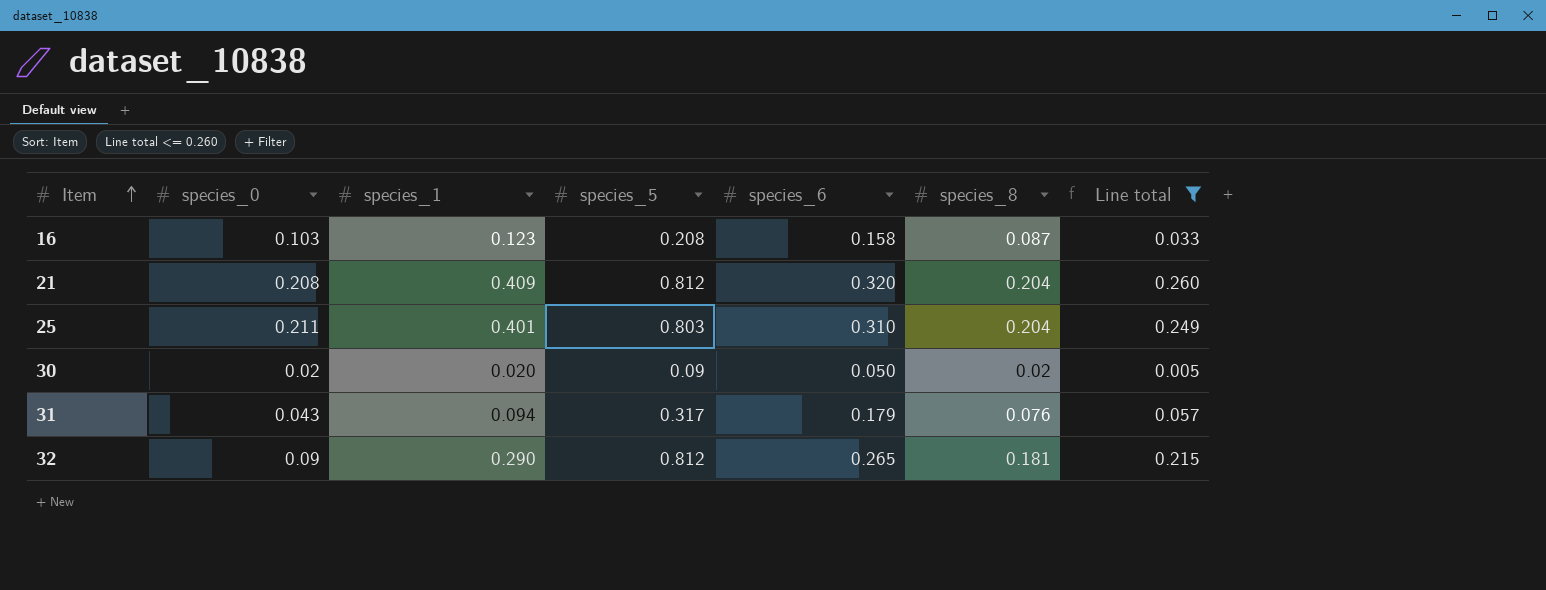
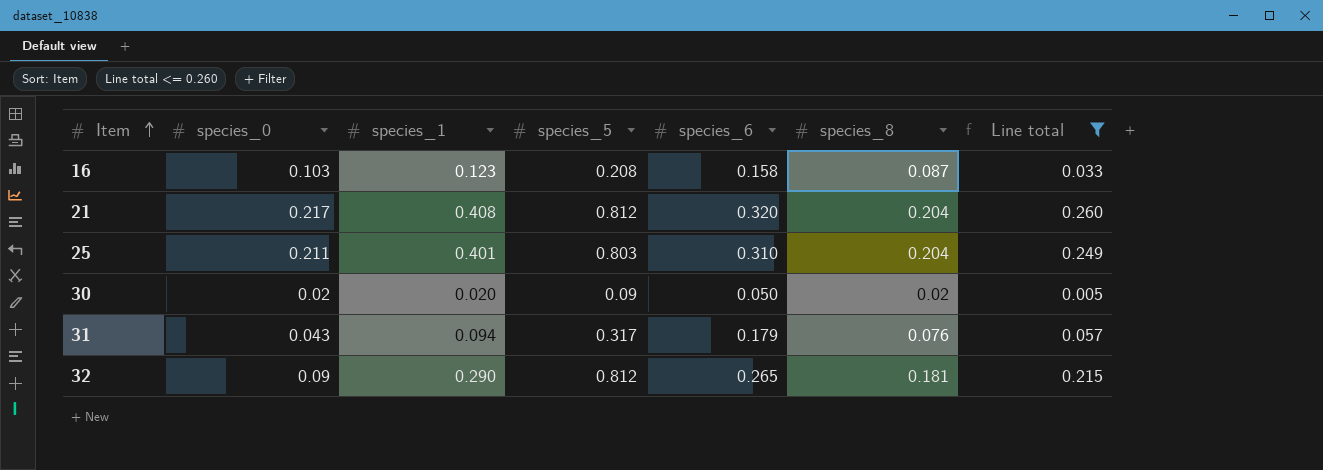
21 | species_0: 0.208 -> 0.217
21 | species_1: 0.409 -> 0.408

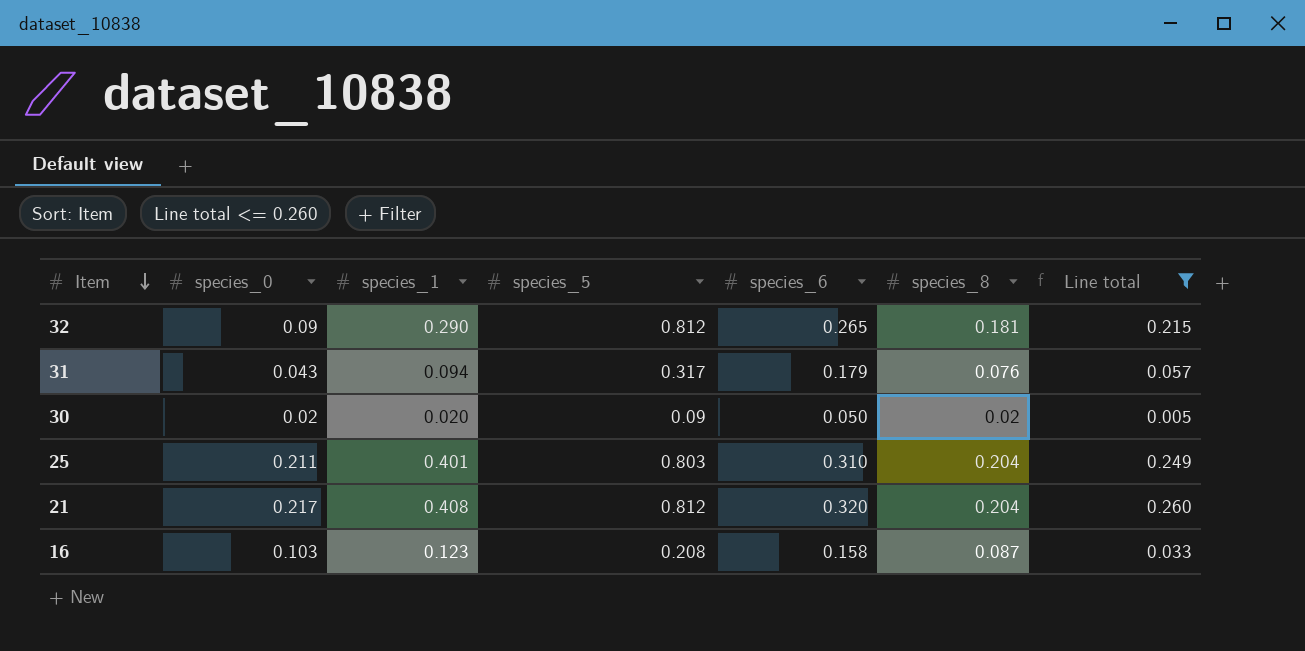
row order: Item ascending -> Item descending

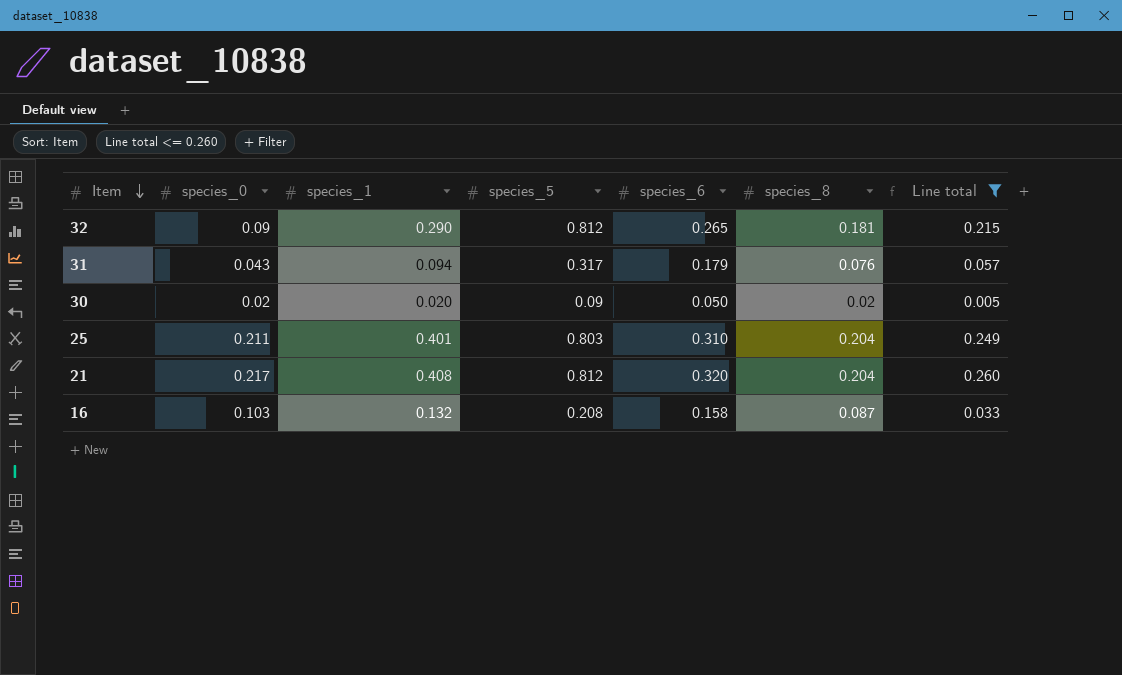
16 | species_1: 0.123 -> 0.132

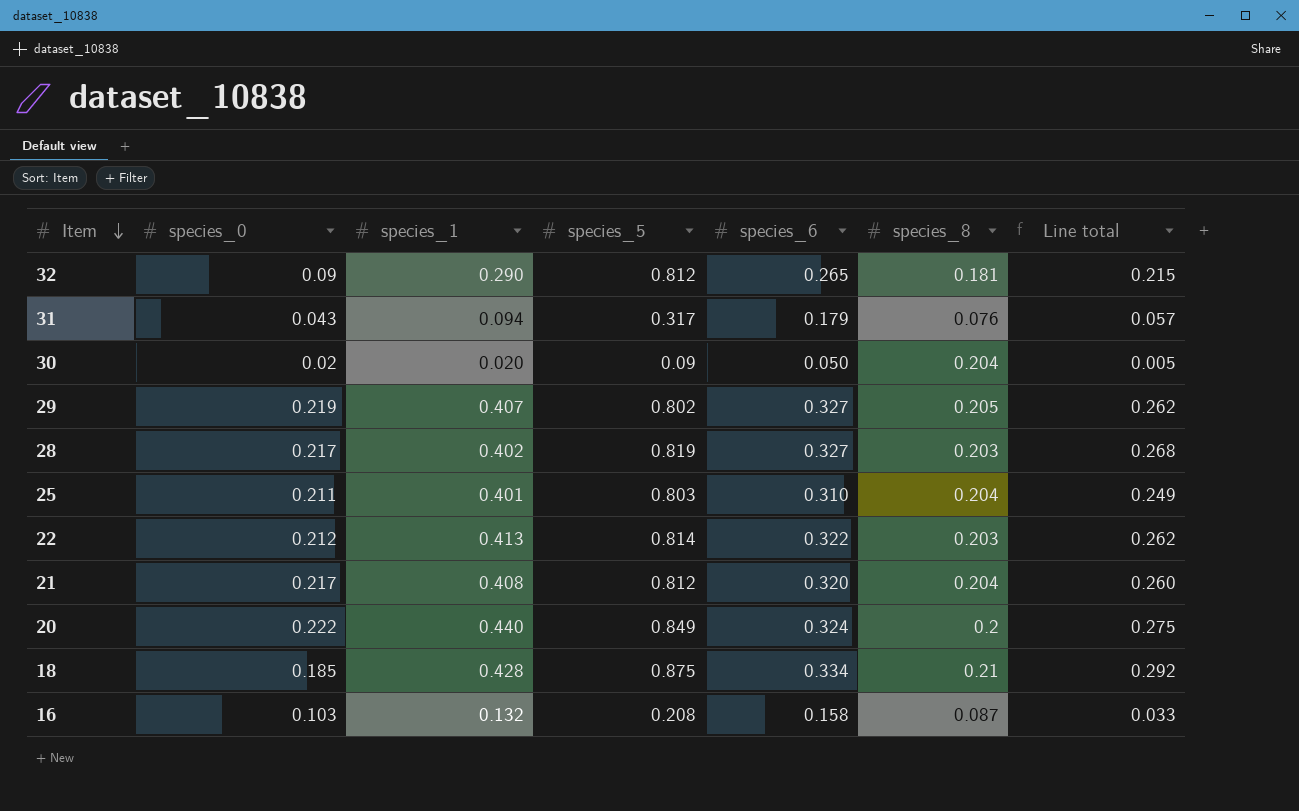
filter: Line total <= 0.260 -> none
30 | species_8: 0.02 -> 0.204

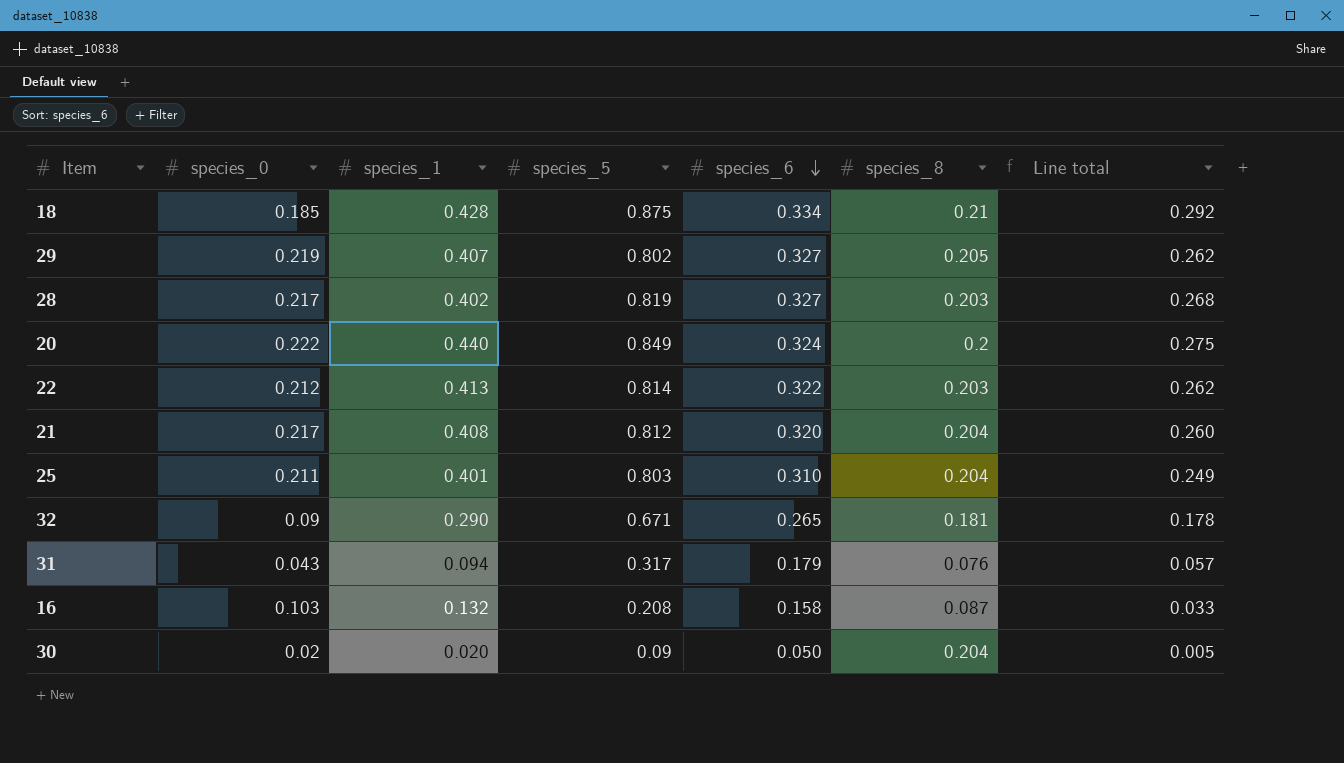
row order: Item descending -> species_6 descending
32 | species_5: 0.812 -> 0.671
32 | Line total: 0.215 -> 0.178

